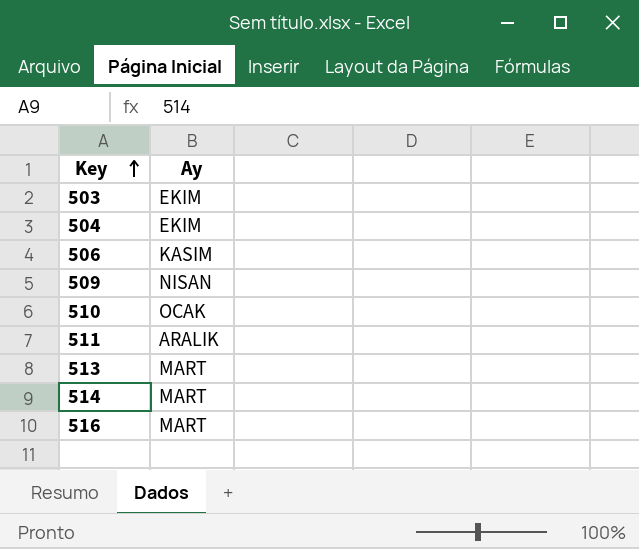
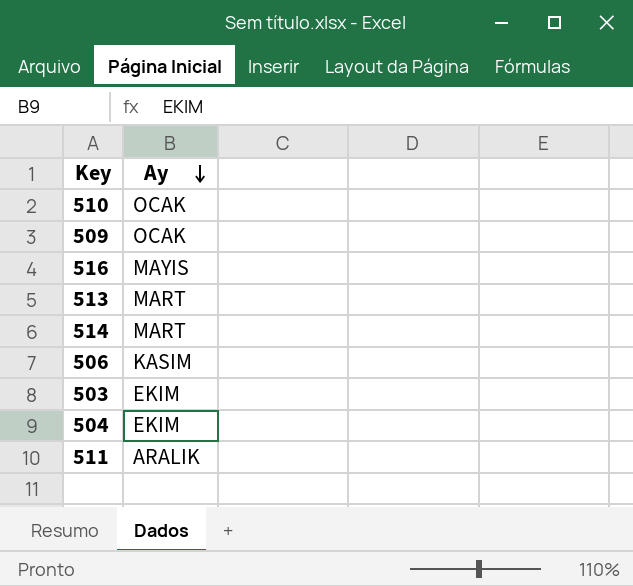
row order: Key ascending -> Ay descending
509 | Ay: NISAN -> OCAK
516 | Ay: MART -> MAYIS

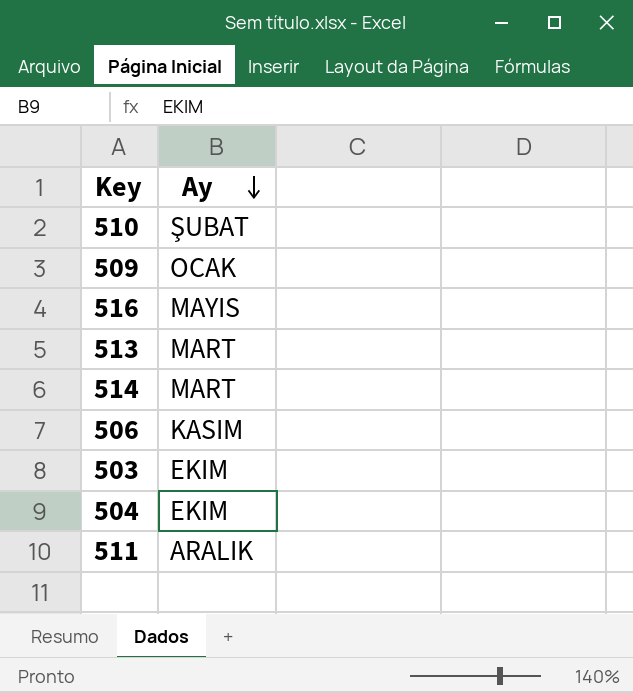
510 | Ay: OCAK -> ŞUBAT

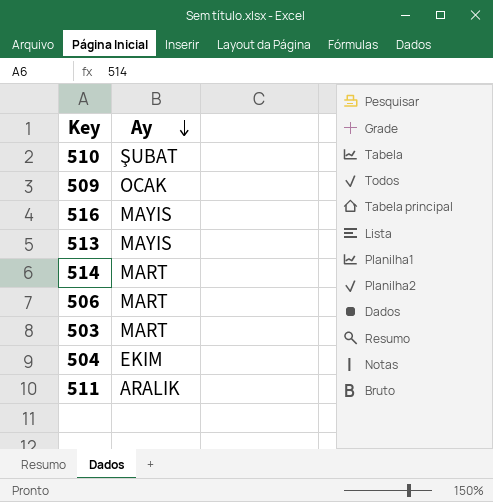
513 | Ay: MART -> MAYIS
506 | Ay: KASIM -> MART
503 | Ay: EKIM -> MART

